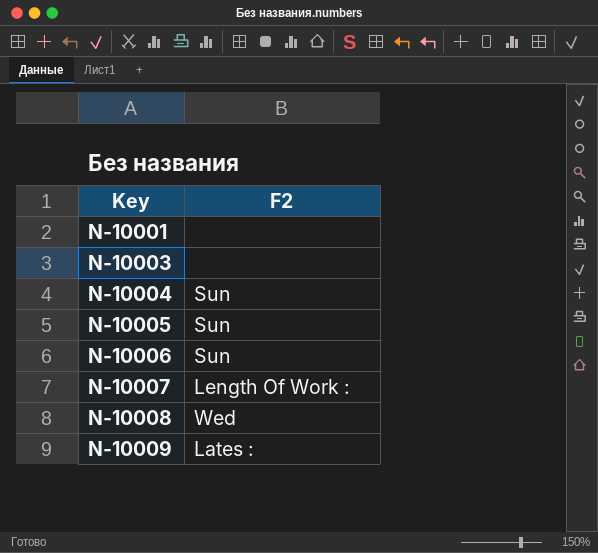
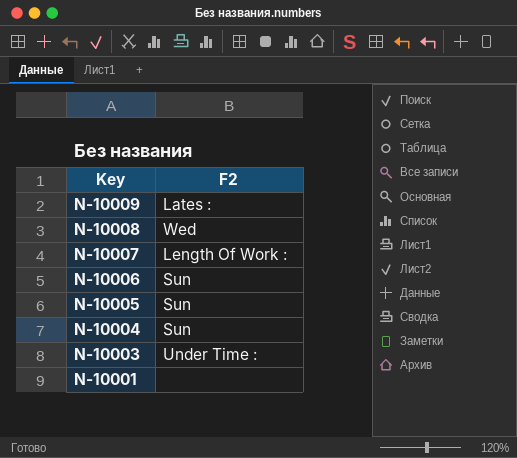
row order: Key ascending -> Key descending
N-10003 | F2: none -> Under Time :

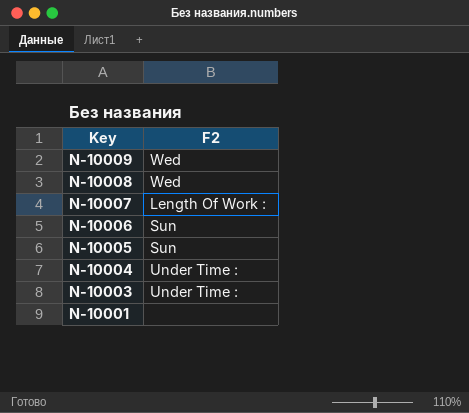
N-10009 | F2: Lates : -> Wed
N-10004 | F2: Sun -> Under Time :

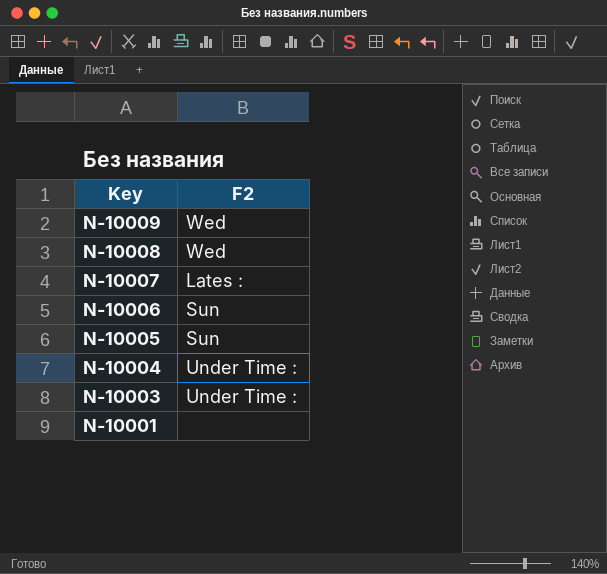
N-10007 | F2: Length Of Work : -> Lates :

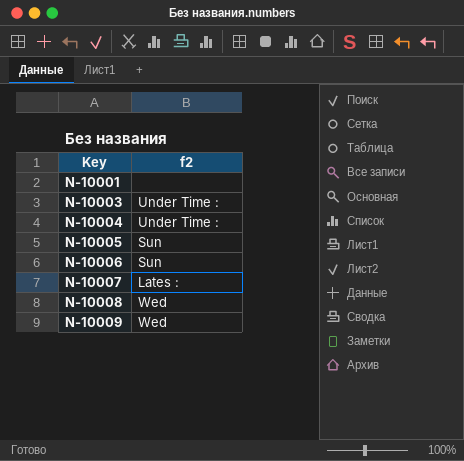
row order: Key descending -> Key ascending
column name: F2 -> f2

